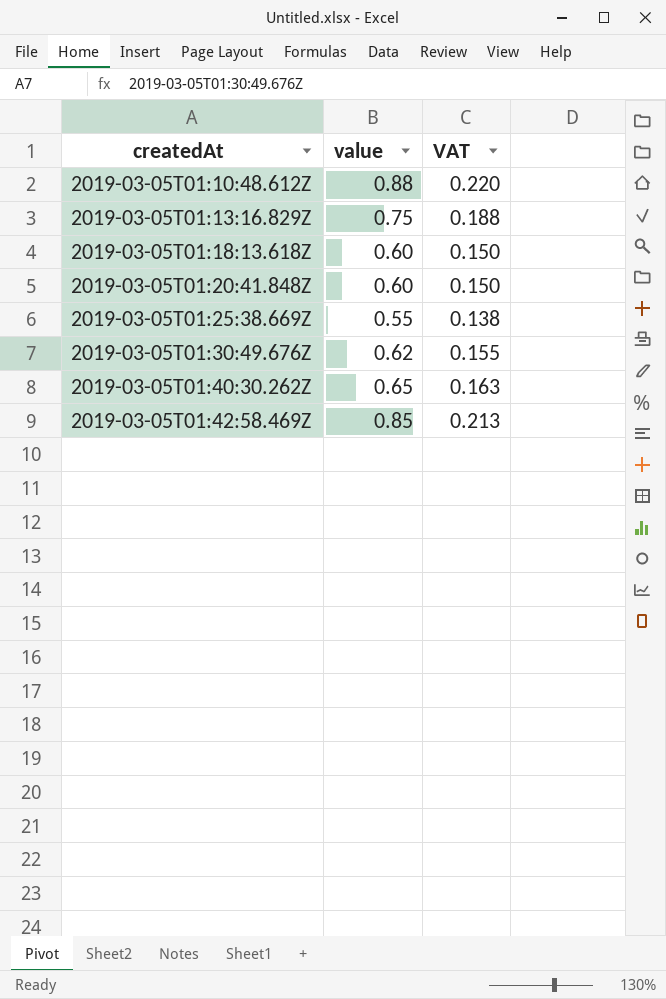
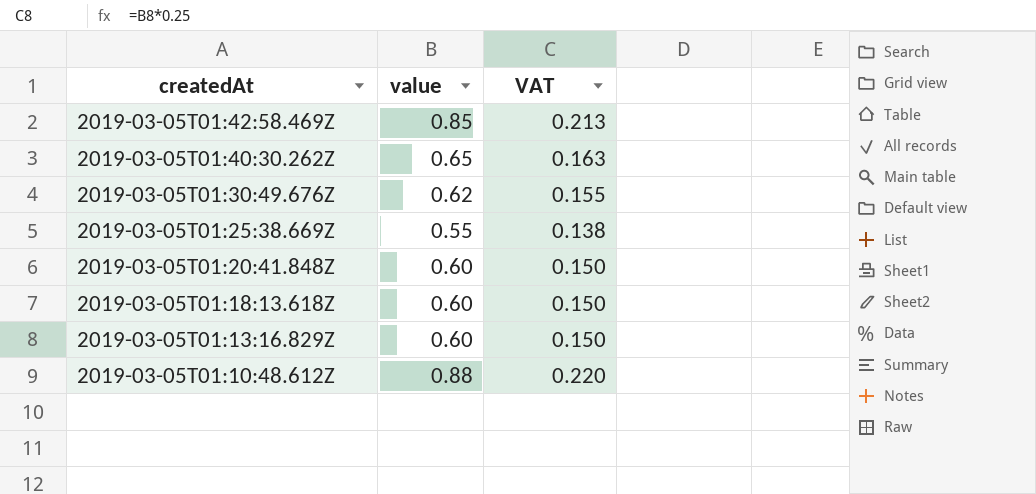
row order: createdAt ascending -> createdAt descending
2019-03-05T01:13:16.829Z | value: 0.75 -> 0.60
2019-03-05T01:13:16.829Z | VAT: 0.188 -> 0.150

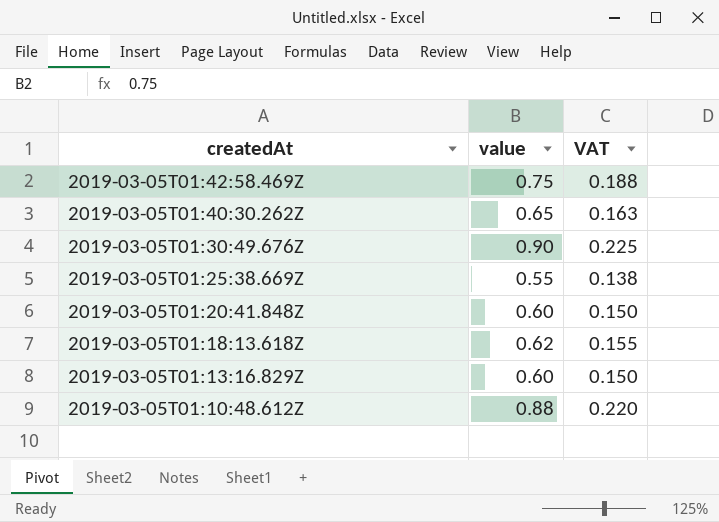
2019-03-05T01:42:58.469Z | value: 0.85 -> 0.75
2019-03-05T01:42:58.469Z | VAT: 0.213 -> 0.188
2019-03-05T01:30:49.676Z | value: 0.62 -> 0.90
2019-03-05T01:30:49.676Z | VAT: 0.155 -> 0.225
2019-03-05T01:18:13.618Z | value: 0.60 -> 0.62
2019-03-05T01:18:13.618Z | VAT: 0.150 -> 0.155

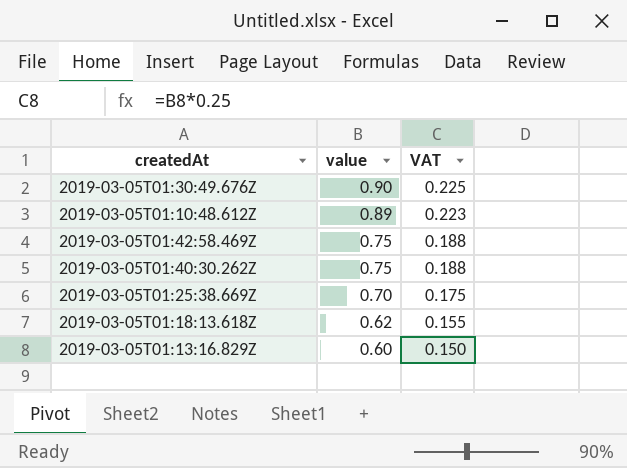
row order: createdAt descending -> value descending
row 2019-03-05T01:20:41.848Z: 0.60 | 0.150 -> none
2019-03-05T01:10:48.612Z | value: 0.88 -> 0.89
2019-03-05T01:10:48.612Z | VAT: 0.220 -> 0.223
2019-03-05T01:40:30.262Z | value: 0.65 -> 0.75
2019-03-05T01:40:30.262Z | VAT: 0.163 -> 0.188
2019-03-05T01:25:38.669Z | value: 0.55 -> 0.70
2019-03-05T01:25:38.669Z | VAT: 0.138 -> 0.175

